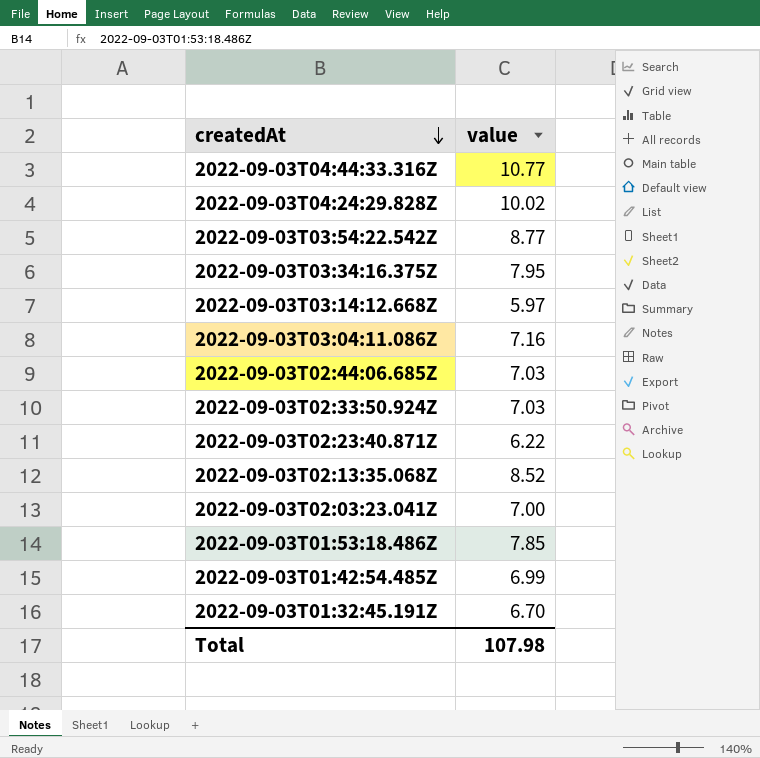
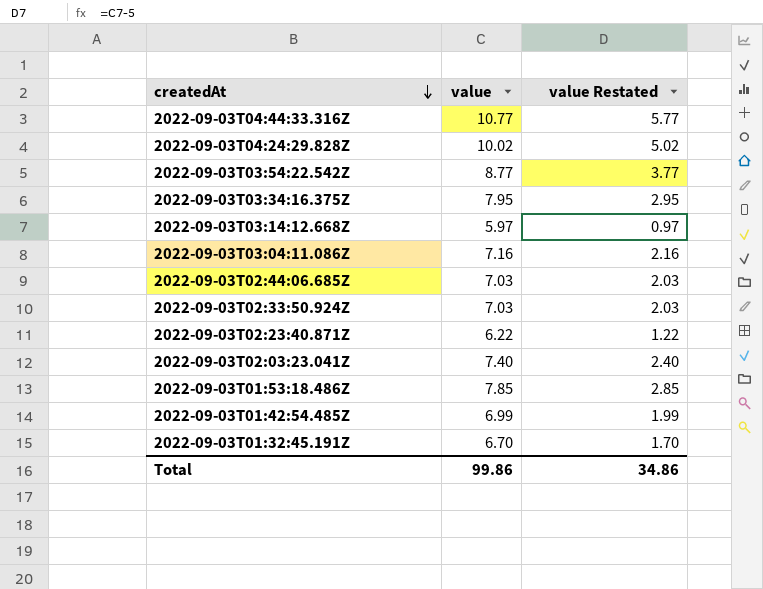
column value Restated | formula: none -> [value] - 5
row 2022-09-03T02:13:35.068Z: 8.52 -> none
2022-09-03T02:03:23.041Z | value: 7.00 -> 7.40
Total | value: 107.98 -> 99.86

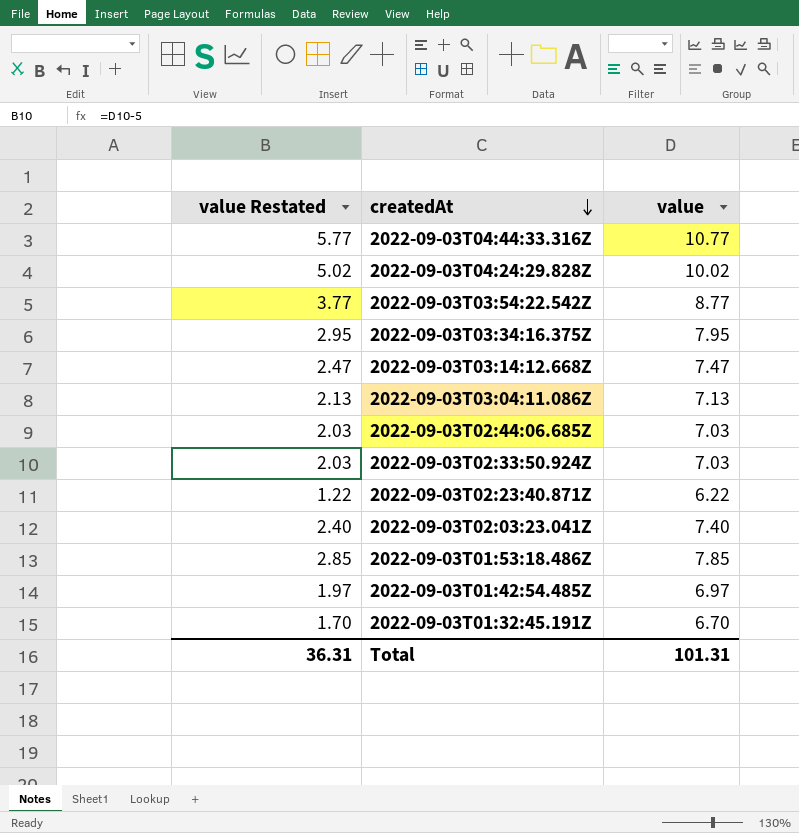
column value Restated | position: 3 -> 1
2022-09-03T03:14:12.668Z | value Restated: 0.97 -> 2.47
2022-09-03T03:14:12.668Z | value: 5.97 -> 7.47
2022-09-03T03:04:11.086Z | value Restated: 2.16 -> 2.13
2022-09-03T03:04:11.086Z | value: 7.16 -> 7.13
2022-09-03T01:42:54.485Z | value Restated: 1.99 -> 1.97
2022-09-03T01:42:54.485Z | value: 6.99 -> 6.97
Total | value Restated: 34.86 -> 36.31
Total | value: 99.86 -> 101.31

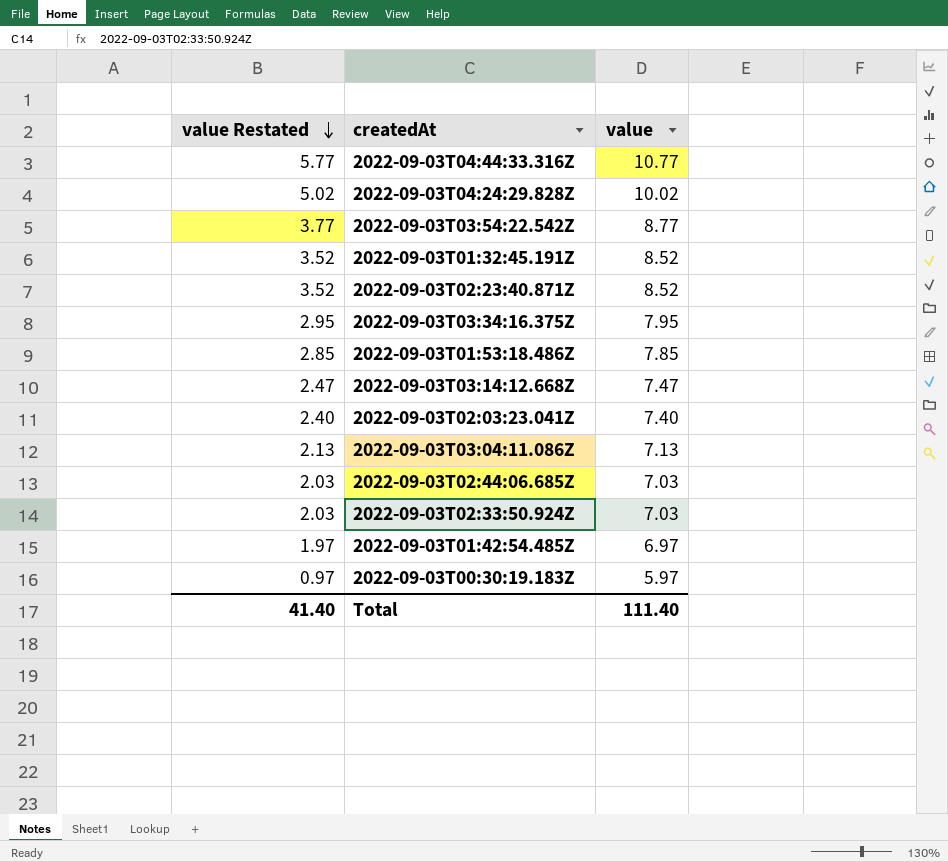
row order: createdAt descending -> value Restated descending
2022-09-03T01:32:45.191Z | value Restated: 1.70 -> 3.52
2022-09-03T01:32:45.191Z | value: 6.70 -> 8.52
2022-09-03T02:23:40.871Z | value Restated: 1.22 -> 3.52
2022-09-03T02:23:40.871Z | value: 6.22 -> 8.52
row 2022-09-03T00:30:19.183Z: none -> 0.97 | 5.97
Total | value Restated: 36.31 -> 41.40
Total | value: 101.31 -> 111.40

